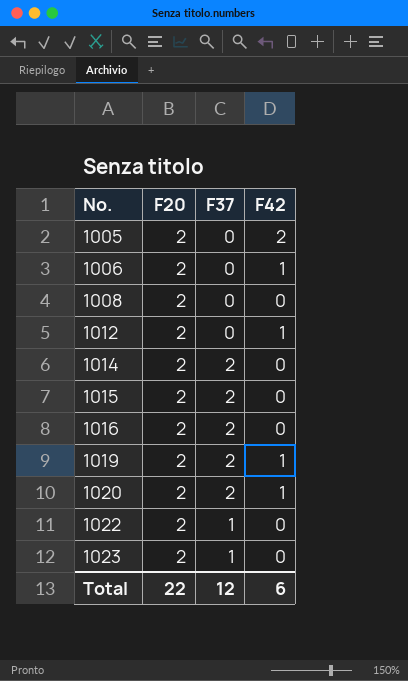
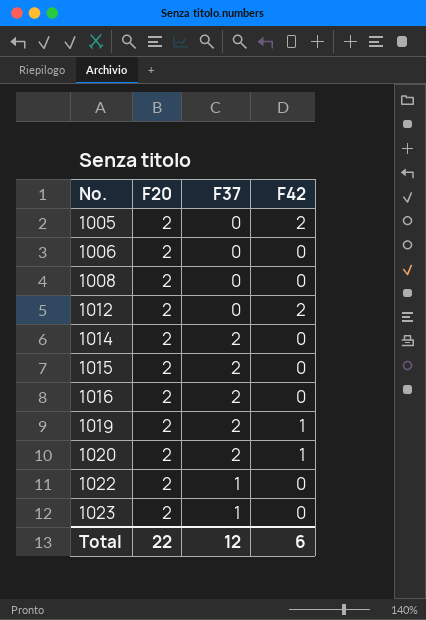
1006 | F42: 1 -> 0
1012 | F42: 1 -> 2

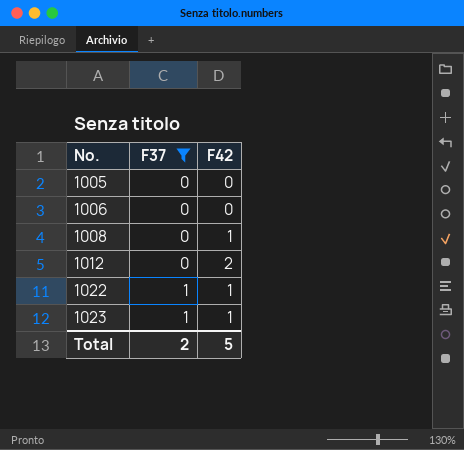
filter: none -> F37 != 2
column F20 | position: 2 -> none
1005 | F42: 2 -> 0
1008 | F42: 0 -> 1
1022 | F42: 0 -> 1
1023 | F42: 0 -> 1
Total | F37: 12 -> 2
Total | F42: 6 -> 5

